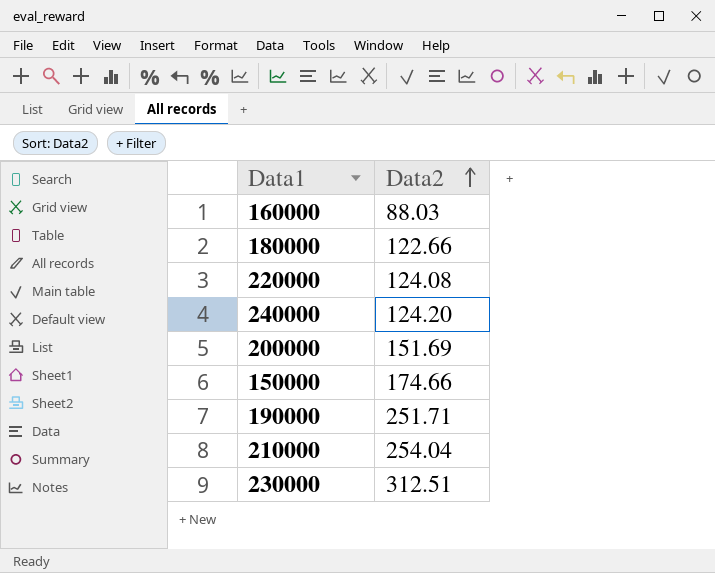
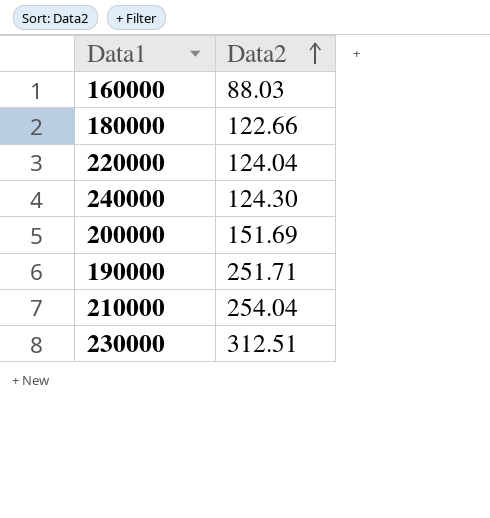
row 150000: 174.66 -> none
220000 | Data2: 124.08 -> 124.04
240000 | Data2: 124.20 -> 124.30

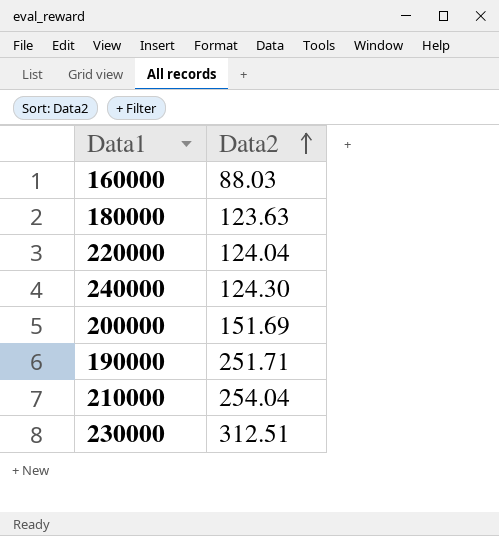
180000 | Data2: 122.66 -> 123.63

